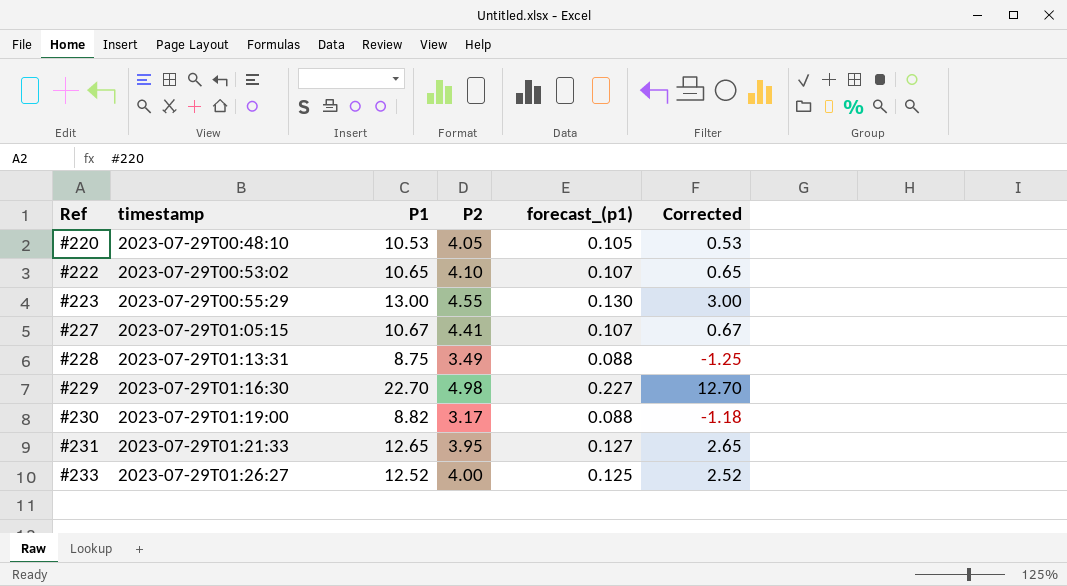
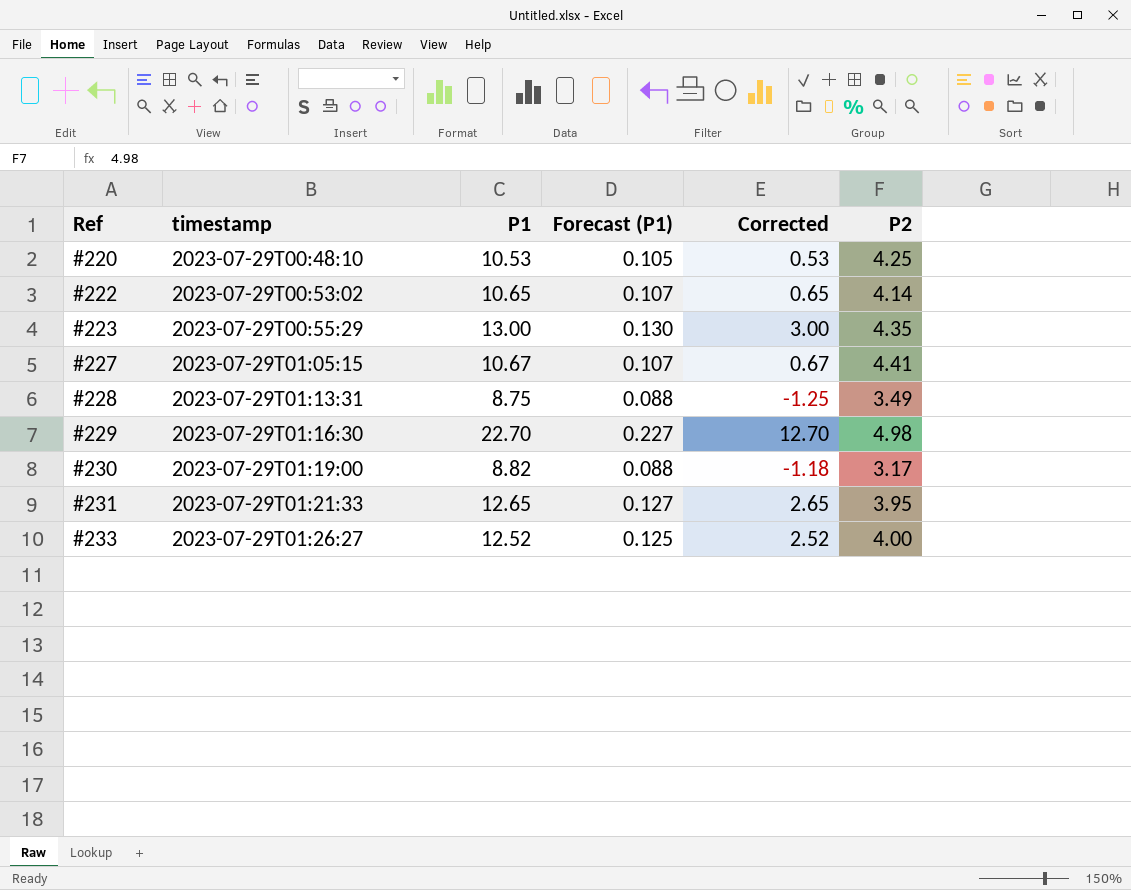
column name: forecast_(p1) -> Forecast (P1)
column P2 | position: 4 -> 6
#220 | P2: 4.05 -> 4.25
#222 | P2: 4.10 -> 4.14
#223 | P2: 4.55 -> 4.35

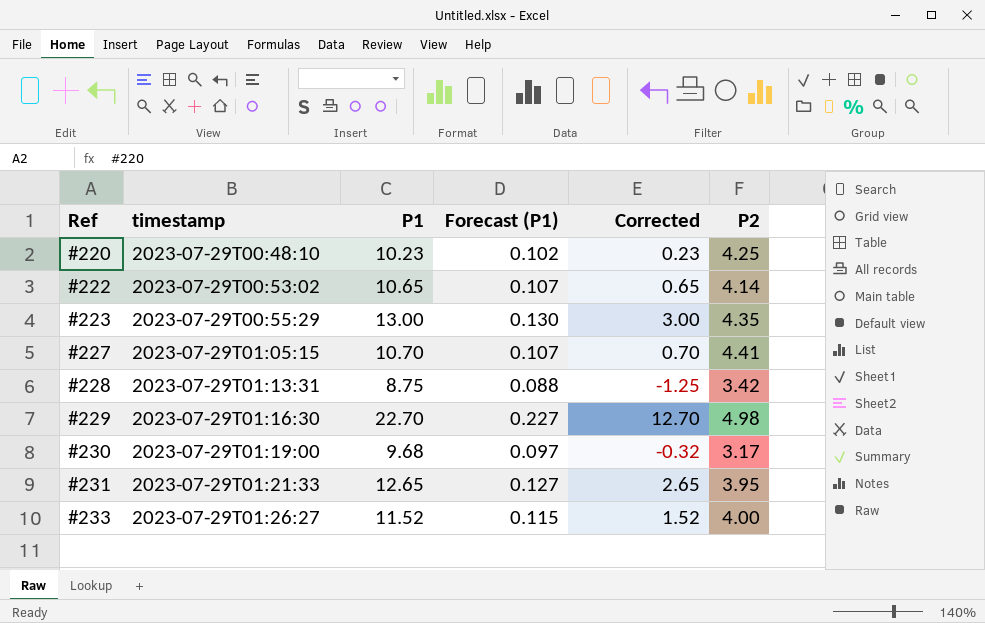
#220 | P1: 10.53 -> 10.23
#220 | Forecast (P1): 0.105 -> 0.102
#220 | Corrected: 0.53 -> 0.23
#227 | P1: 10.67 -> 10.70
#227 | Corrected: 0.67 -> 0.70
#228 | P2: 3.49 -> 3.42
#230 | P1: 8.82 -> 9.68
#230 | Forecast (P1): 0.088 -> 0.097
#230 | Corrected: -1.18 -> -0.32
#233 | P1: 12.52 -> 11.52
#233 | Forecast (P1): 0.125 -> 0.115
#233 | Corrected: 2.52 -> 1.52

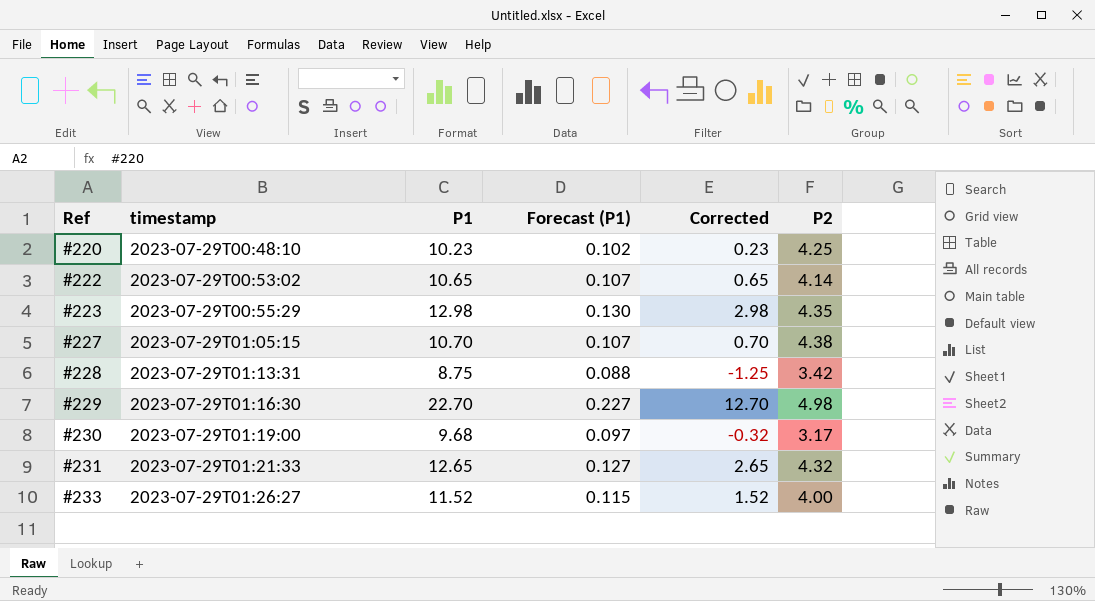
#223 | P1: 13.00 -> 12.98
#223 | Corrected: 3.00 -> 2.98
#227 | P2: 4.41 -> 4.38
#231 | P2: 3.95 -> 4.32

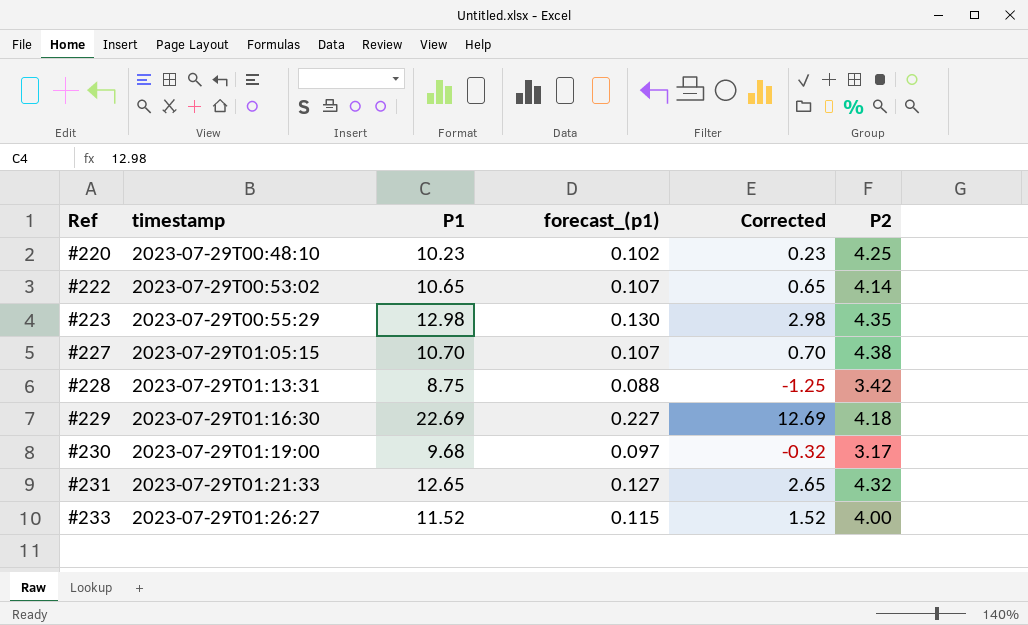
column name: Forecast (P1) -> forecast_(p1)
#229 | P1: 22.70 -> 22.69
#229 | Corrected: 12.70 -> 12.69
#229 | P2: 4.98 -> 4.18

